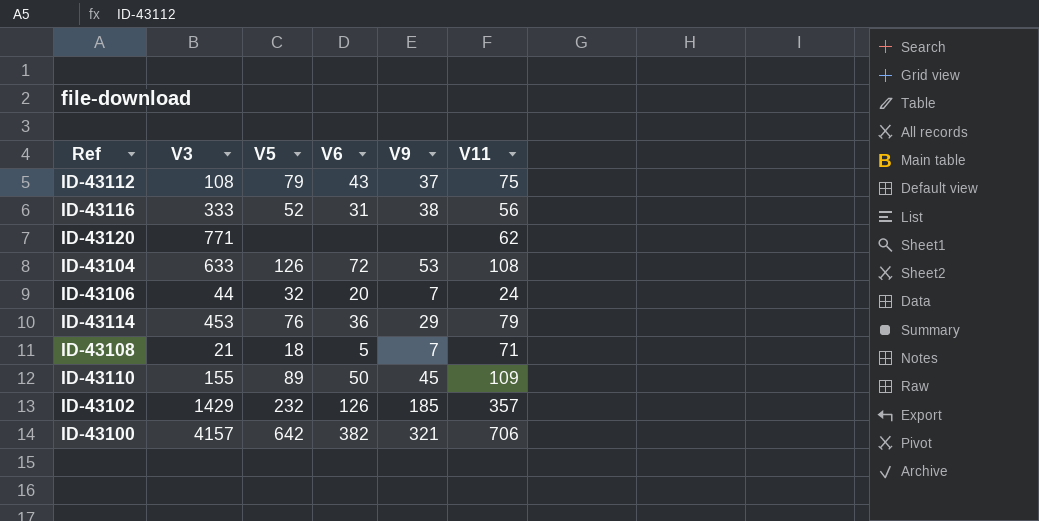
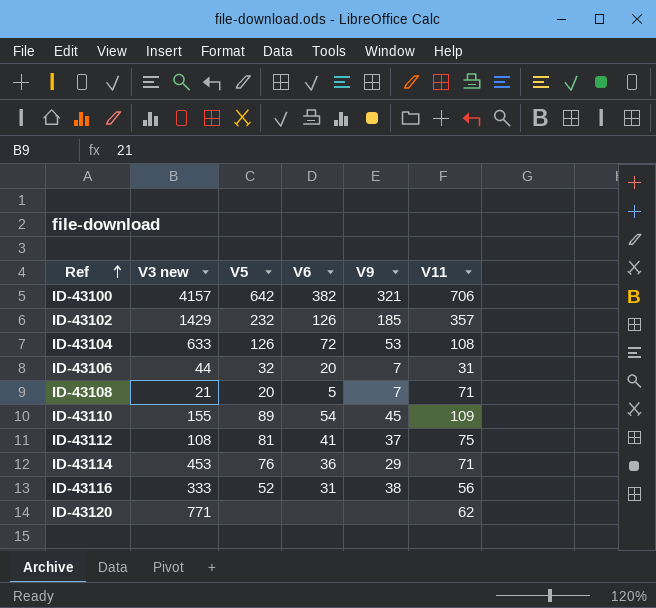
row order: none -> Ref ascending
column name: V3 -> V3 new
ID-43106 | V11: 24 -> 31
ID-43108 | V5: 18 -> 20
ID-43110 | V6: 50 -> 54
ID-43112 | V5: 79 -> 81
ID-43112 | V6: 43 -> 41
ID-43114 | V11: 79 -> 71

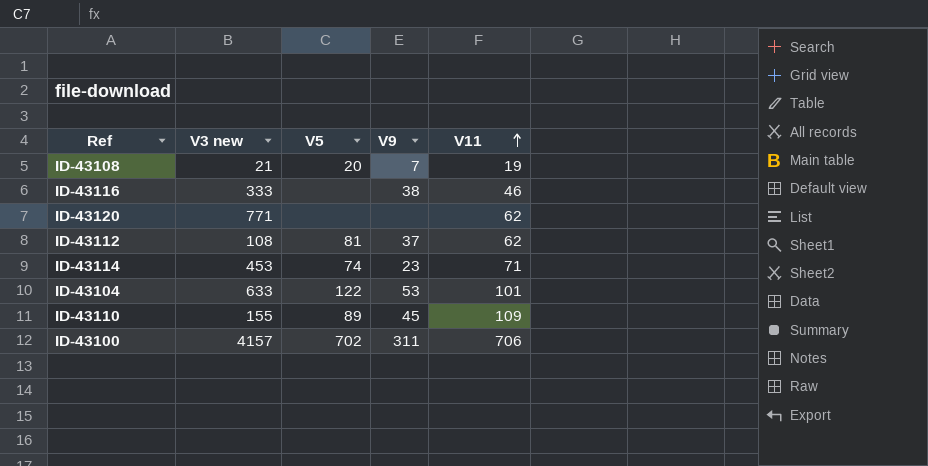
row order: Ref ascending -> V11 ascending
column V6 | position: 4 -> none
row ID-43102: 1429 | 232 | 126 | 185 | 357 -> none
row ID-43106: 44 | 32 | 20 | 7 | 31 -> none
ID-43108 | V11: 71 -> 19
ID-43116 | V5: 52 -> none
ID-43116 | V11: 56 -> 46
ID-43112 | V11: 75 -> 62
ID-43114 | V5: 76 -> 74
ID-43114 | V9: 29 -> 23
ID-43104 | V5: 126 -> 122
ID-43104 | V11: 108 -> 101
ID-43100 | V5: 642 -> 702
ID-43100 | V9: 321 -> 311

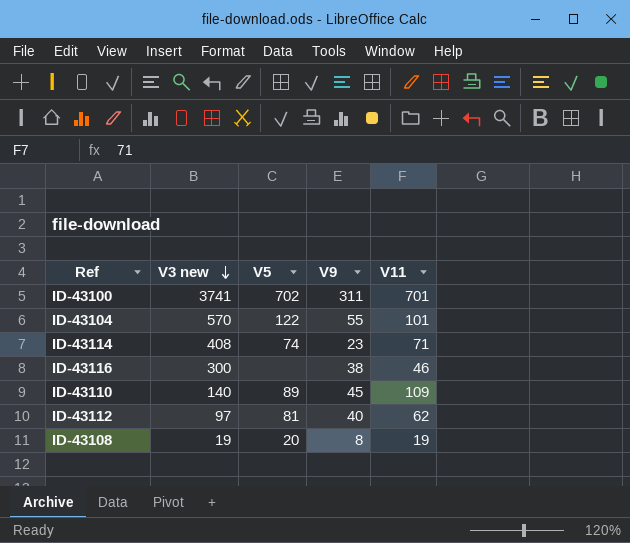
row order: V11 ascending -> V3 new descending
row ID-43120: 771 | none | none | 62 -> none
ID-43100 | V3 new: 4157 -> 3741
ID-43100 | V11: 706 -> 701
ID-43104 | V3 new: 633 -> 570
ID-43104 | V9: 53 -> 55
ID-43114 | V3 new: 453 -> 408
ID-43116 | V3 new: 333 -> 300
ID-43110 | V3 new: 155 -> 140
ID-43112 | V3 new: 108 -> 97
ID-43112 | V9: 37 -> 40
ID-43108 | V3 new: 21 -> 19
ID-43108 | V9: 7 -> 8

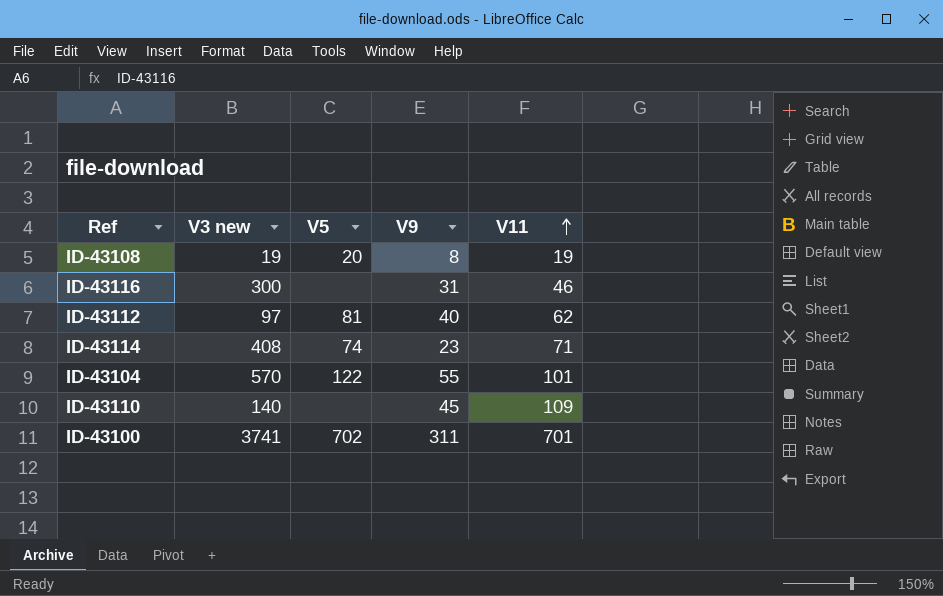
row order: V3 new descending -> V11 ascending
ID-43116 | V9: 38 -> 31
ID-43110 | V5: 89 -> none

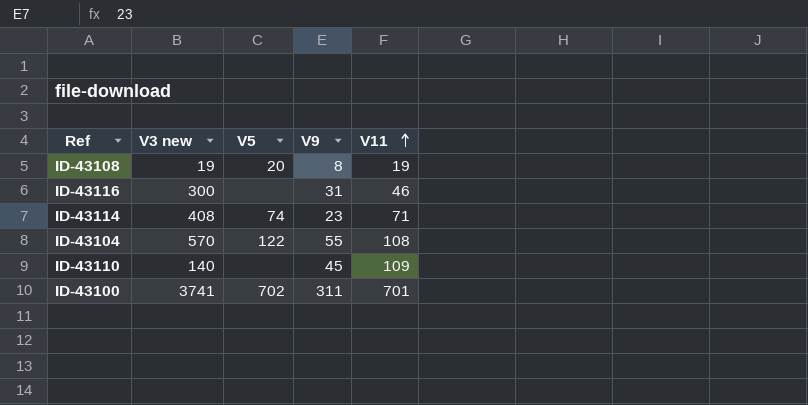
row ID-43112: 97 | 81 | 40 | 62 -> none
ID-43104 | V11: 101 -> 108

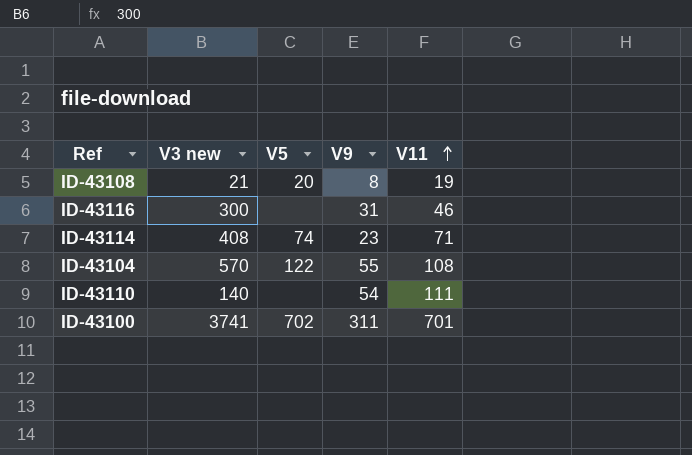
ID-43108 | V3 new: 19 -> 21
ID-43110 | V9: 45 -> 54
ID-43110 | V11: 109 -> 111

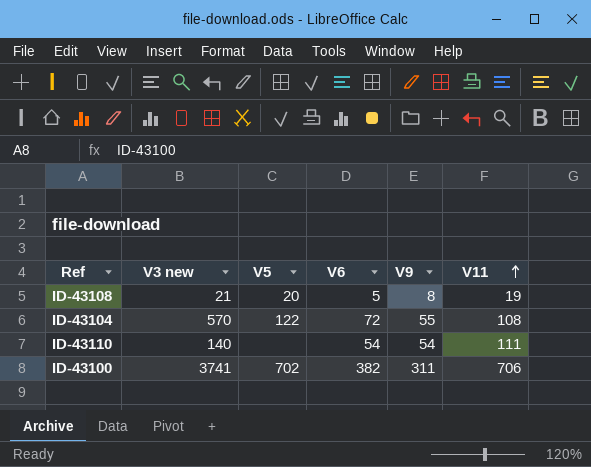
column V6 | position: none -> 4
row ID-43116: 300 | none | 31 | 46 -> none
row ID-43114: 408 | 74 | 23 | 71 -> none
ID-43100 | V11: 701 -> 706

